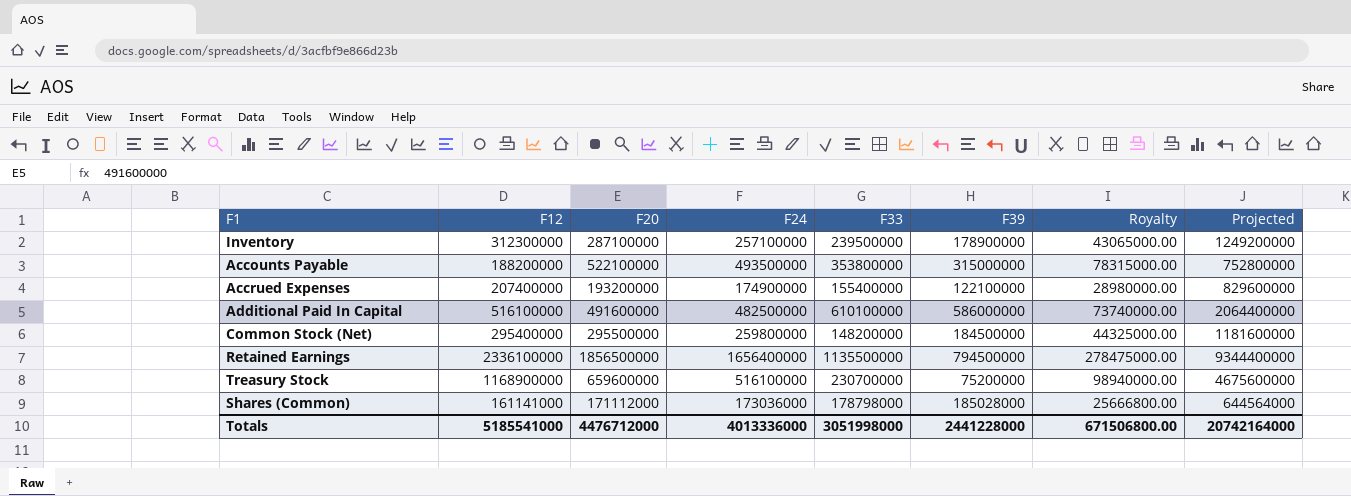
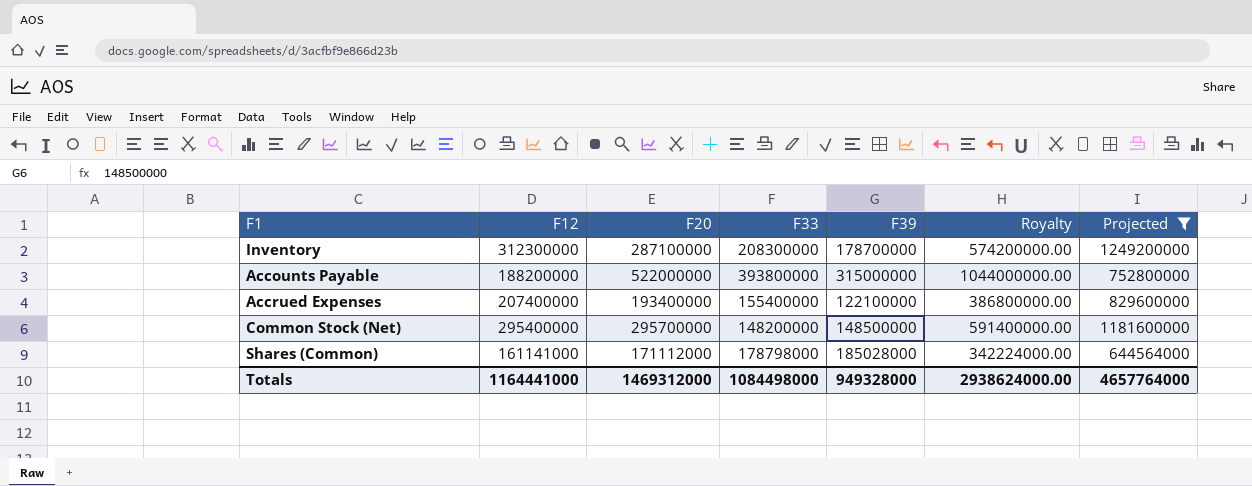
filter: none -> Projected <= 1249200000
column F24 | position: 4 -> none
column Royalty | formula: [F20] * 0.15 -> [F20] * 2
Inventory | F33: 239500000 -> 208300000
Inventory | F39: 178900000 -> 178700000
Accounts Payable | F20: 522100000 -> 522000000
Accounts Payable | F33: 353800000 -> 393800000
Accrued Expenses | F20: 193200000 -> 193400000
Common Stock (Net) | F20: 295500000 -> 295700000
Common Stock (Net) | F39: 184500000 -> 148500000
Totals | F12: 5185541000 -> 1164441000
Totals | F20: 4476712000 -> 1469312000
Totals | F33: 3051998000 -> 1084498000
Totals | F39: 2441228000 -> 949328000
Totals | Royalty: 671506800.00 -> 2938624000.00
Totals | Projected: 20742164000 -> 4657764000

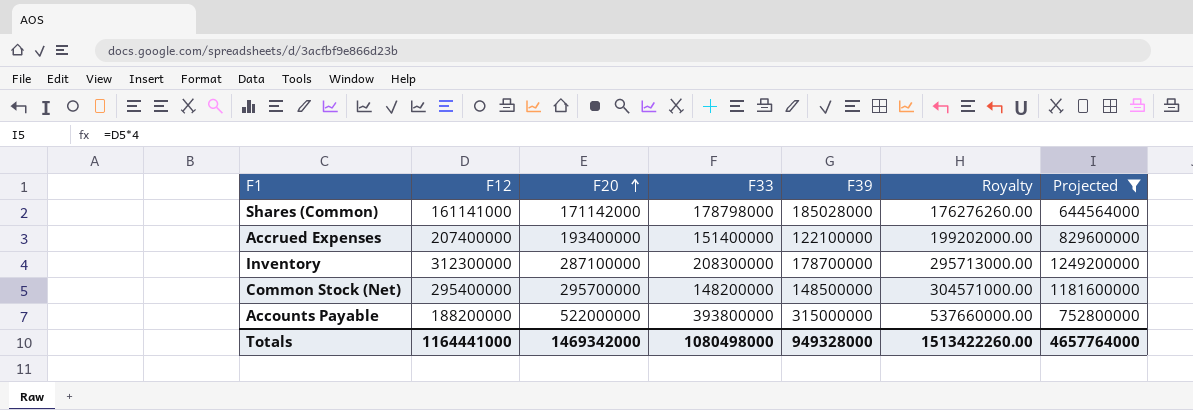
row order: none -> F20 ascending
column Royalty | formula: [F20] * 2 -> [F20] * 1.03
Shares (Common) | F20: 171112000 -> 171142000
Accrued Expenses | F33: 155400000 -> 151400000
Totals | F20: 1469312000 -> 1469342000
Totals | F33: 1084498000 -> 1080498000
Totals | Royalty: 2938624000.00 -> 1513422260.00

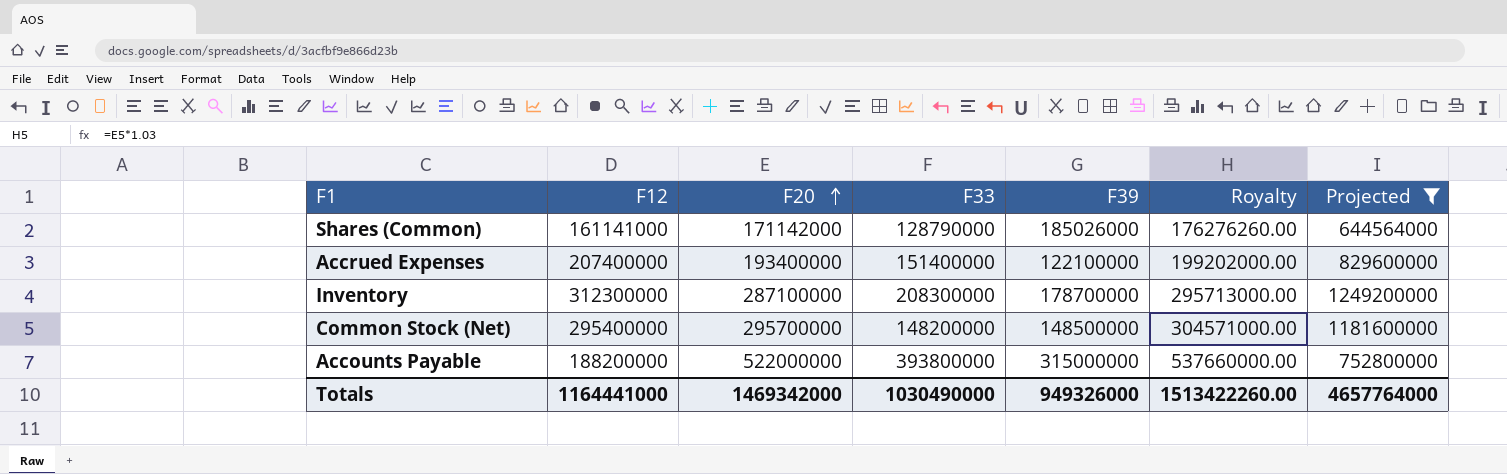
Shares (Common) | F33: 178798000 -> 128790000
Shares (Common) | F39: 185028000 -> 185026000
Totals | F33: 1080498000 -> 1030490000
Totals | F39: 949328000 -> 949326000

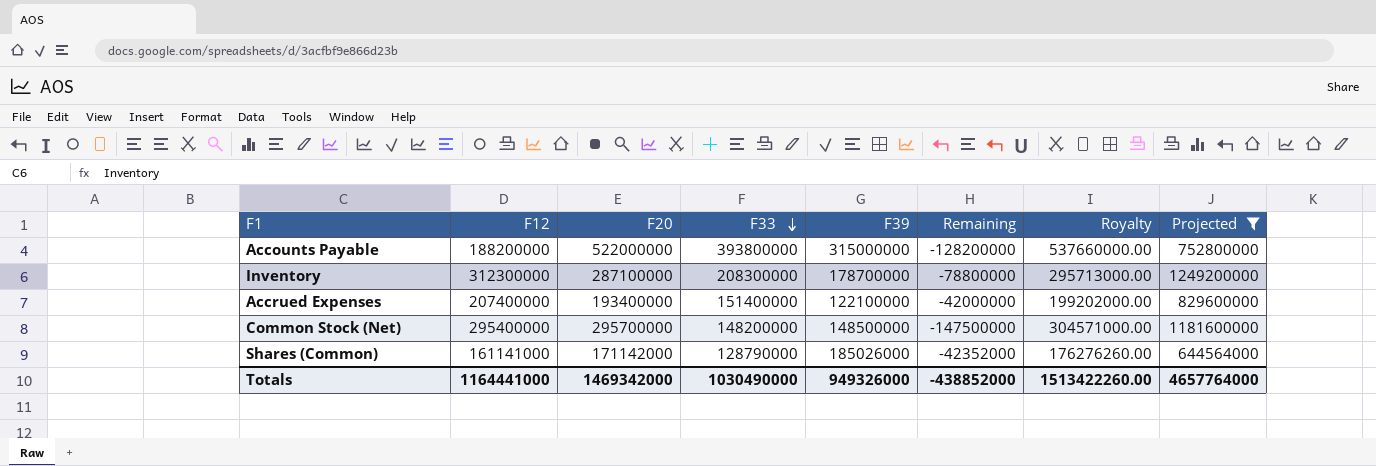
row order: F20 ascending -> F33 descending
column Remaining | formula: none -> [F33] - [F20]

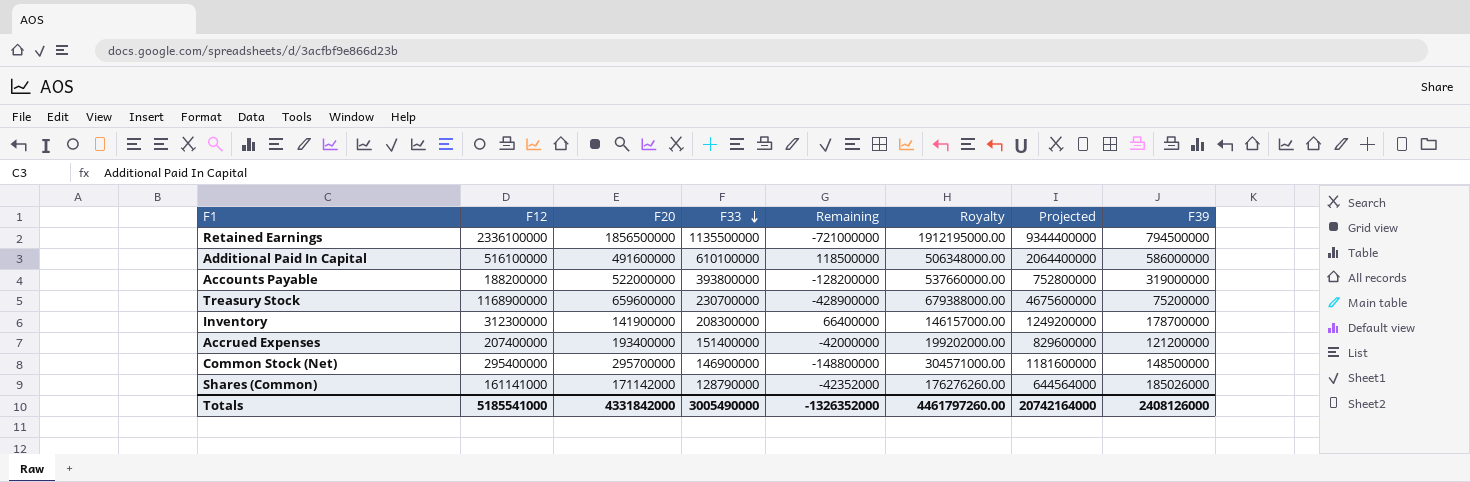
filter: Projected <= 1249200000 -> none
column F39 | position: 5 -> 8
Accounts Payable | F39: 315000000 -> 319000000
Inventory | F20: 287100000 -> 141900000
Inventory | Remaining: -78800000 -> 66400000
Inventory | Royalty: 295713000.00 -> 146157000.00
Accrued Expenses | F39: 122100000 -> 121200000
Common Stock (Net) | F33: 148200000 -> 146900000
Common Stock (Net) | Remaining: -147500000 -> -148800000
Totals | F12: 1164441000 -> 5185541000
Totals | F20: 1469342000 -> 4331842000
Totals | F33: 1030490000 -> 3005490000
Totals | Remaining: -438852000 -> -1326352000
Totals | Royalty: 1513422260.00 -> 4461797260.00
Totals | Projected: 4657764000 -> 20742164000
Totals | F39: 949326000 -> 2408126000

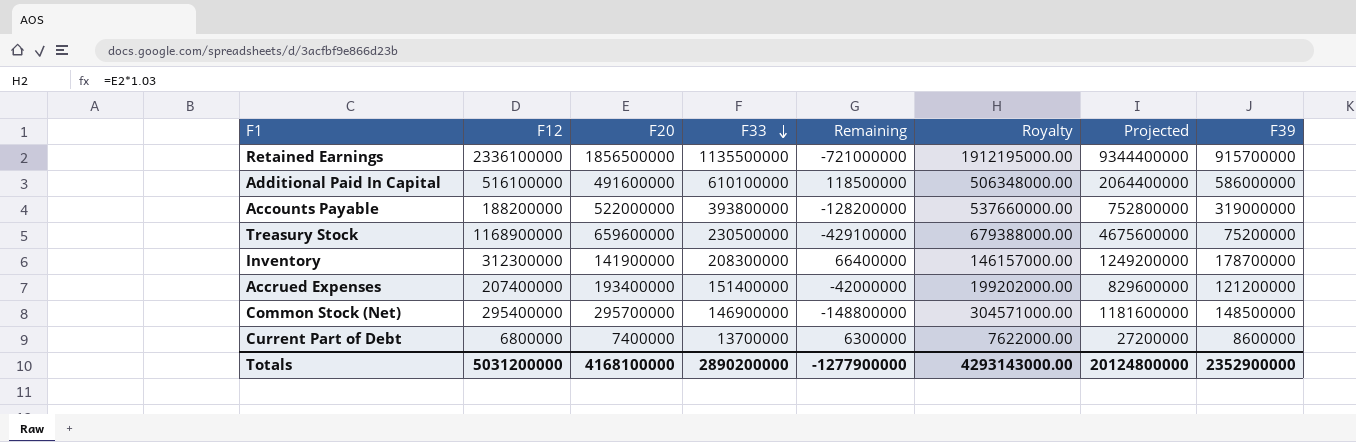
row Shares (Common): 161141000 | 171142000 | 128790000 | -42352000 | 176276260.00 | 644564000 | 185026000 -> none
Retained Earnings | F39: 794500000 -> 915700000
Treasury Stock | F33: 230700000 -> 230500000
Treasury Stock | Remaining: -428900000 -> -429100000
row Current Part of Debt: none -> 6800000 | 7400000 | 13700000 | 6300000 | 7622000.00 | 27200000 | 8600000
Totals | F12: 5185541000 -> 5031200000
Totals | F20: 4331842000 -> 4168100000
Totals | F33: 3005490000 -> 2890200000
Totals | Remaining: -1326352000 -> -1277900000
Totals | Royalty: 4461797260.00 -> 4293143000.00
Totals | Projected: 20742164000 -> 20124800000
Totals | F39: 2408126000 -> 2352900000

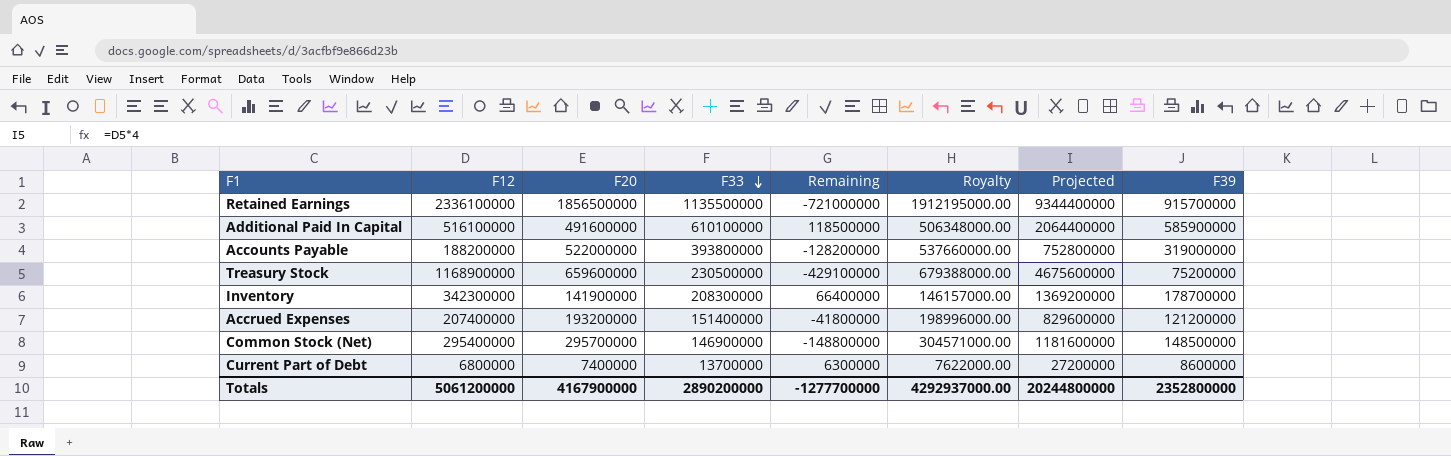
Additional Paid In Capital | F39: 586000000 -> 585900000
Inventory | F12: 312300000 -> 342300000
Inventory | Projected: 1249200000 -> 1369200000
Accrued Expenses | F20: 193400000 -> 193200000
Accrued Expenses | Remaining: -42000000 -> -41800000
Accrued Expenses | Royalty: 199202000.00 -> 198996000.00
Totals | F12: 5031200000 -> 5061200000
Totals | F20: 4168100000 -> 4167900000
Totals | Remaining: -1277900000 -> -1277700000
Totals | Royalty: 4293143000.00 -> 4292937000.00
Totals | Projected: 20124800000 -> 20244800000
Totals | F39: 2352900000 -> 2352800000

